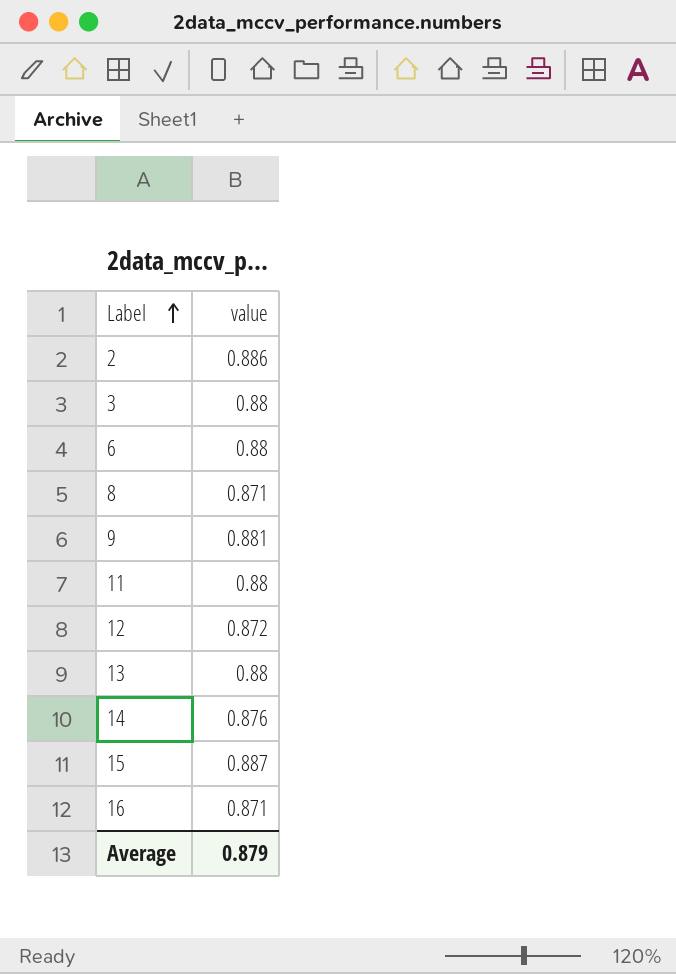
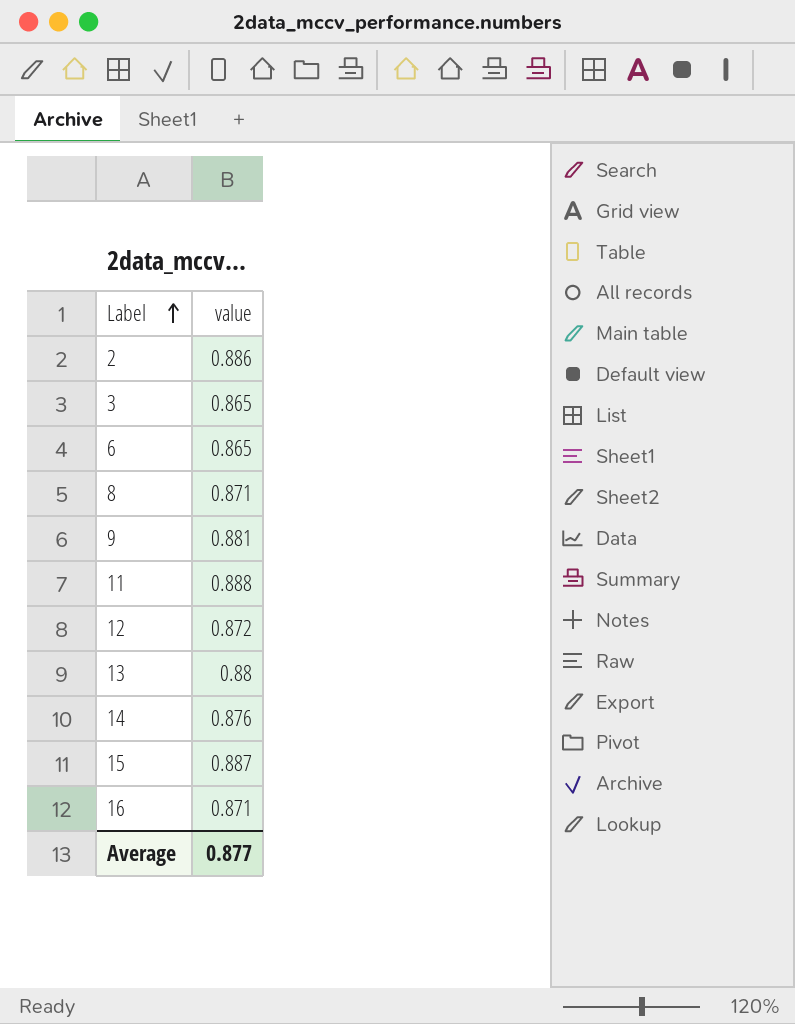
3 | value: 0.88 -> 0.865
6 | value: 0.88 -> 0.865
11 | value: 0.88 -> 0.888
Average | value: 0.879 -> 0.877

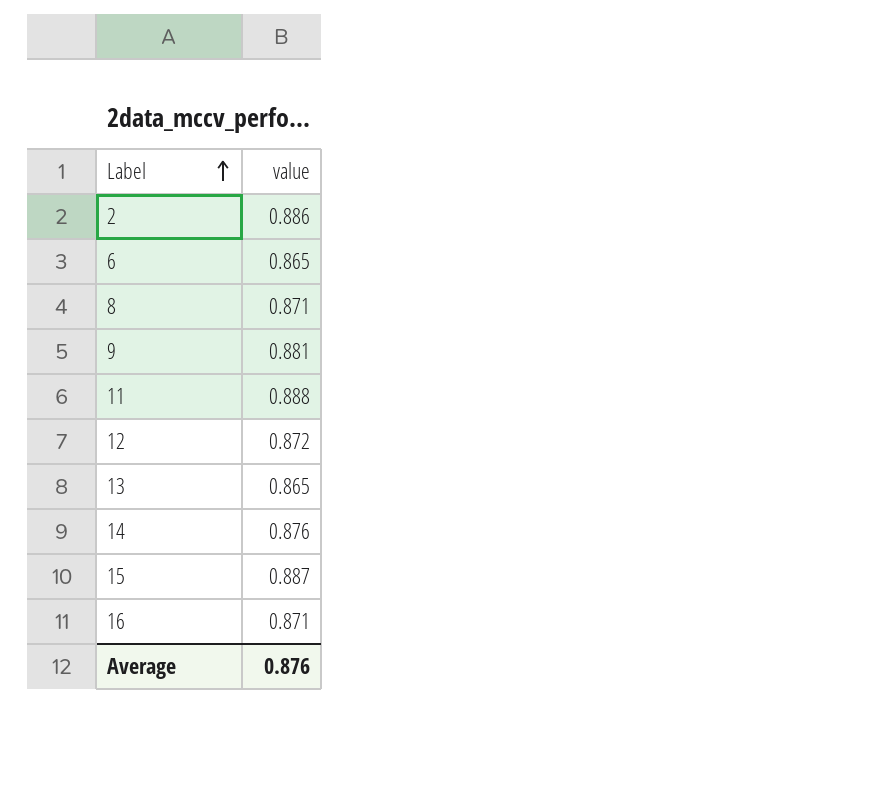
row 3: 0.865 -> none
13 | value: 0.88 -> 0.865
Average | value: 0.877 -> 0.876

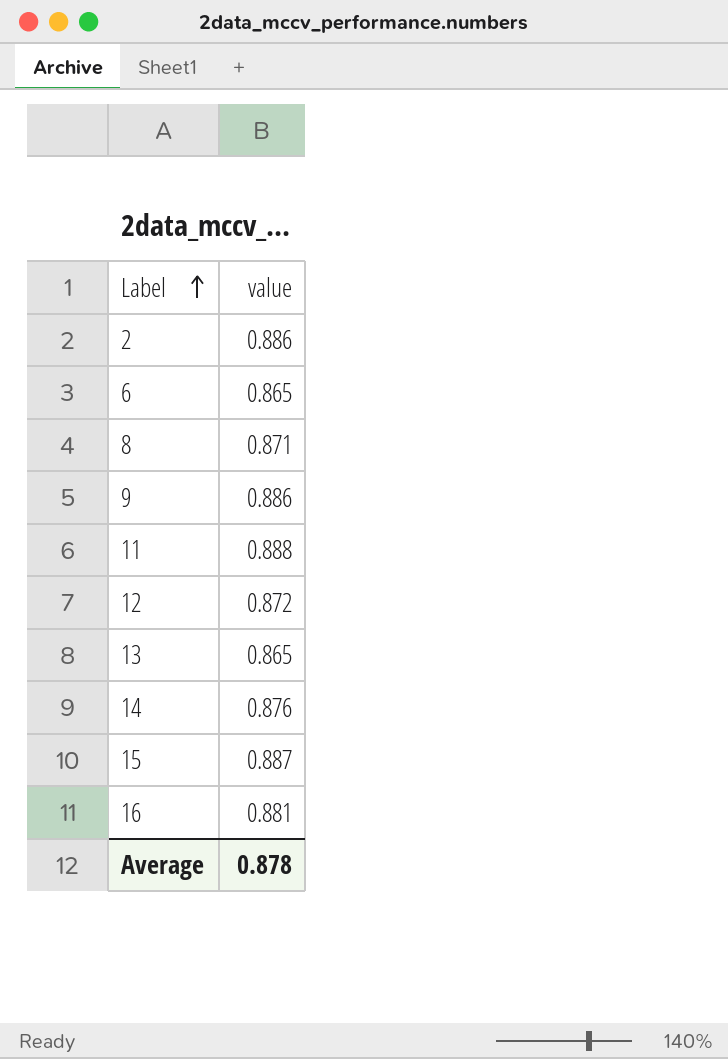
9 | value: 0.881 -> 0.886
16 | value: 0.871 -> 0.881
Average | value: 0.876 -> 0.878

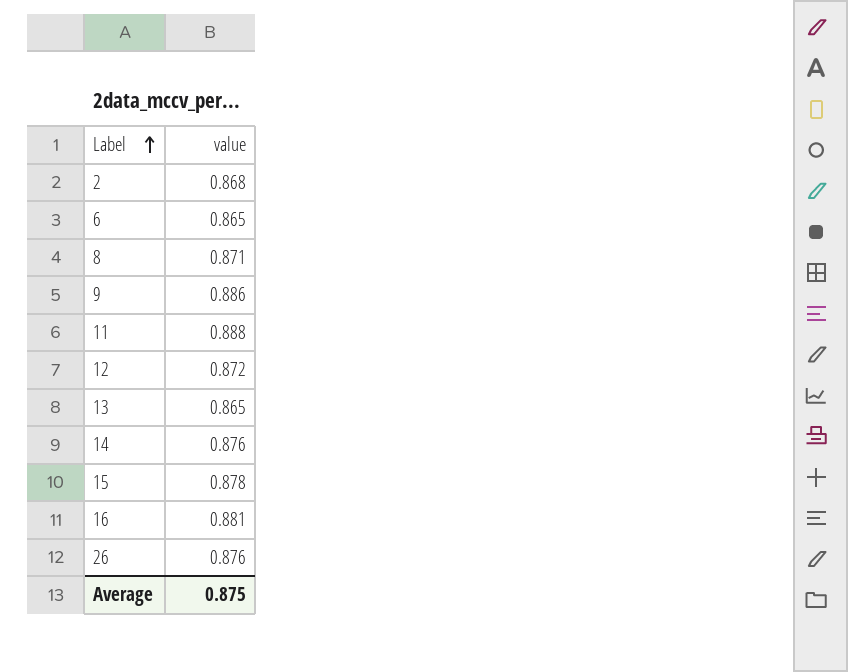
2 | value: 0.886 -> 0.868
15 | value: 0.887 -> 0.878
row 26: none -> 0.876
Average | value: 0.878 -> 0.875

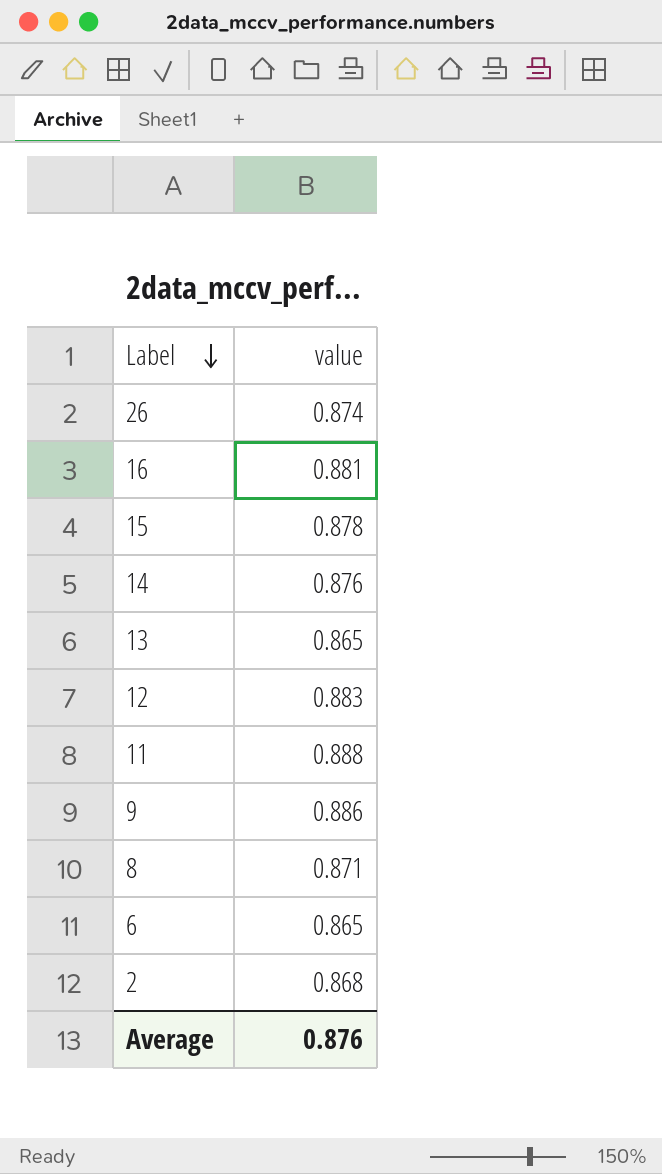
row order: Label ascending -> Label descending
26 | value: 0.876 -> 0.874
12 | value: 0.872 -> 0.883
Average | value: 0.875 -> 0.876

